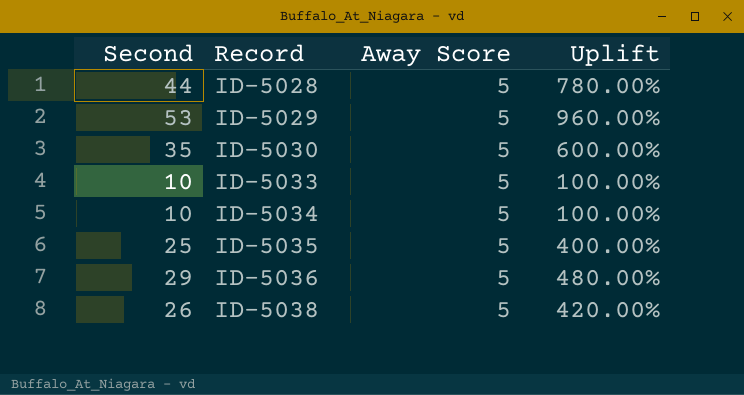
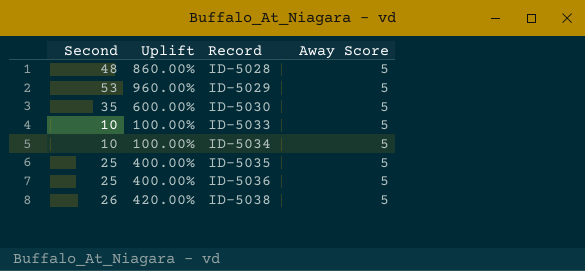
column Uplift | position: 4 -> 2
ID-5028 | Second: 44 -> 48
ID-5028 | Uplift: 780.00% -> 860.00%
ID-5036 | Second: 29 -> 25
ID-5036 | Uplift: 480.00% -> 400.00%

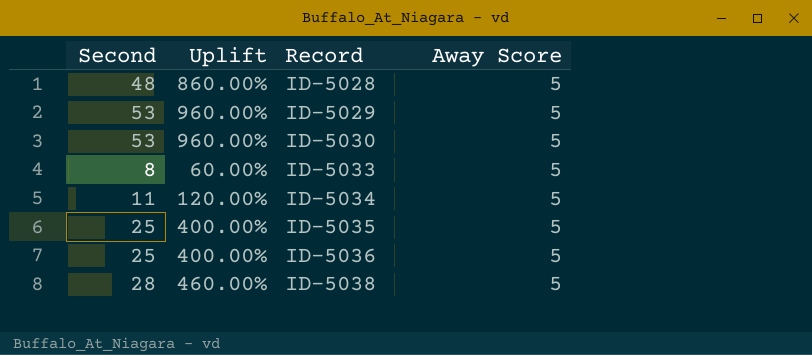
ID-5030 | Second: 35 -> 53
ID-5030 | Uplift: 600.00% -> 960.00%
ID-5033 | Second: 10 -> 8
ID-5033 | Uplift: 100.00% -> 60.00%
ID-5034 | Second: 10 -> 11
ID-5034 | Uplift: 100.00% -> 120.00%
ID-5038 | Second: 26 -> 28
ID-5038 | Uplift: 420.00% -> 460.00%

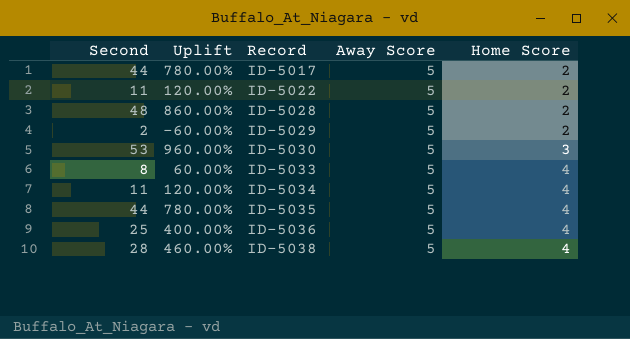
column Home Score | position: none -> 5
row ID-5017: none -> 44 | 780.00% | 5 | 2
row ID-5022: none -> 11 | 120.00% | 5 | 2
ID-5029 | Second: 53 -> 2
ID-5029 | Uplift: 960.00% -> -60.00%
ID-5035 | Second: 25 -> 44
ID-5035 | Uplift: 400.00% -> 780.00%

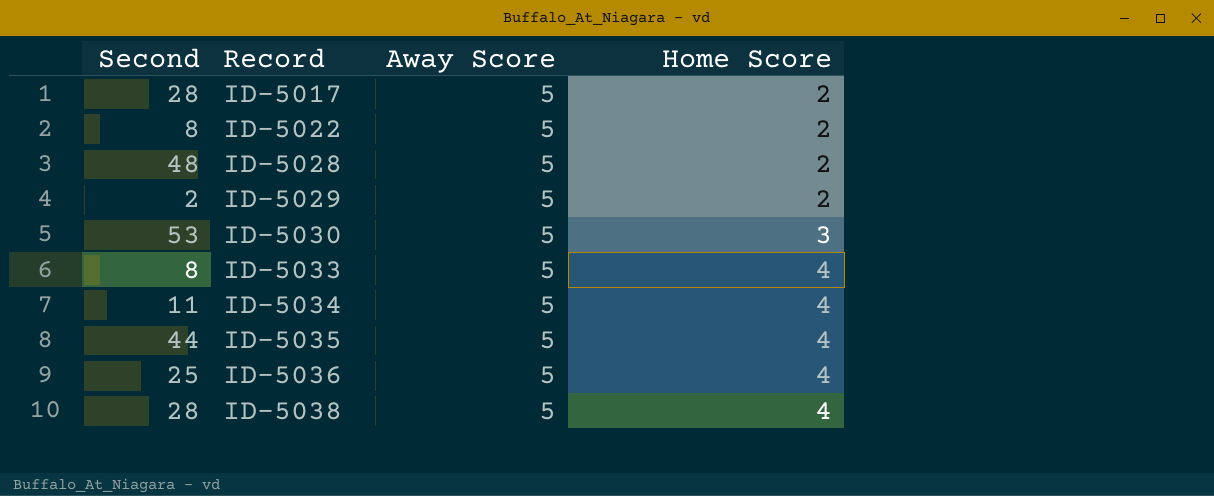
column Uplift | formula: ([Second] - [Away Score]) / [Away Score] -> none
ID-5017 | Second: 44 -> 28
ID-5022 | Second: 11 -> 8

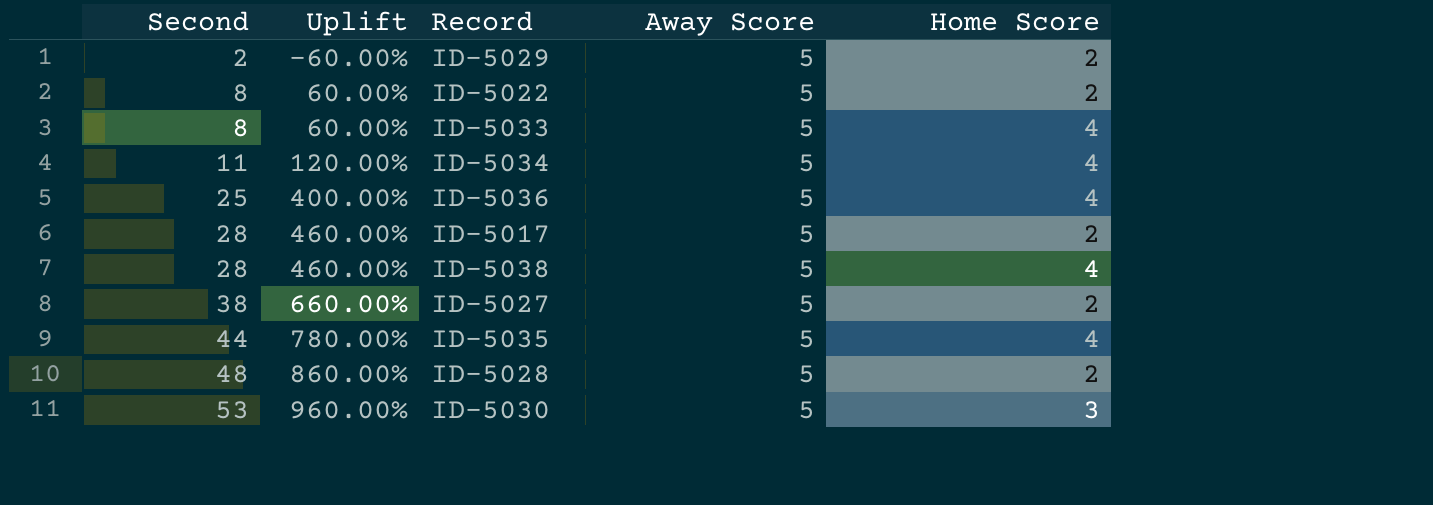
row order: Record ascending -> Second ascending
column Uplift | formula: none -> ([Second] - [Away Score]) / [Away Score]
row ID-5027: none -> 38 | 660.00% | 5 | 2

